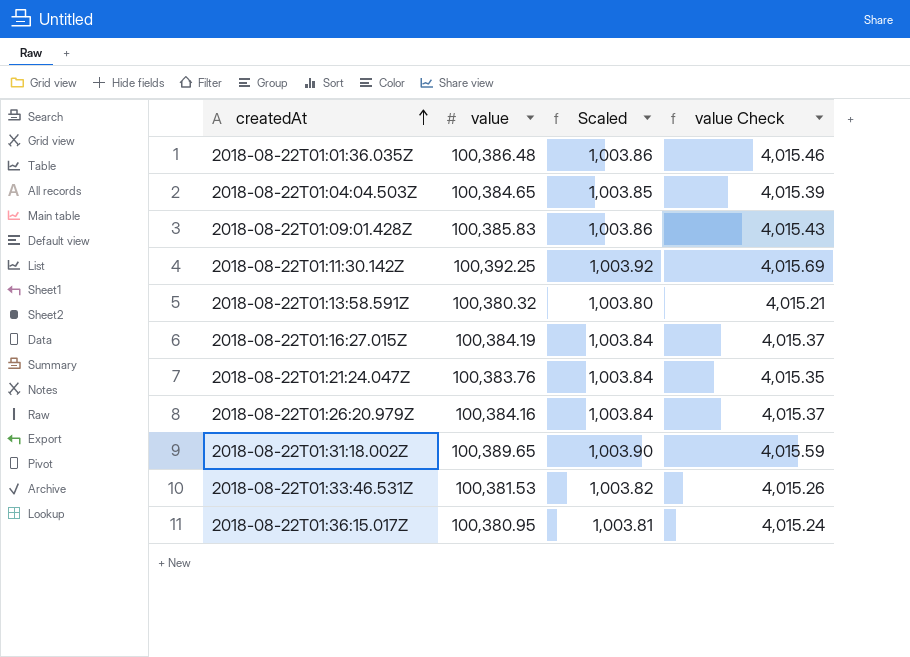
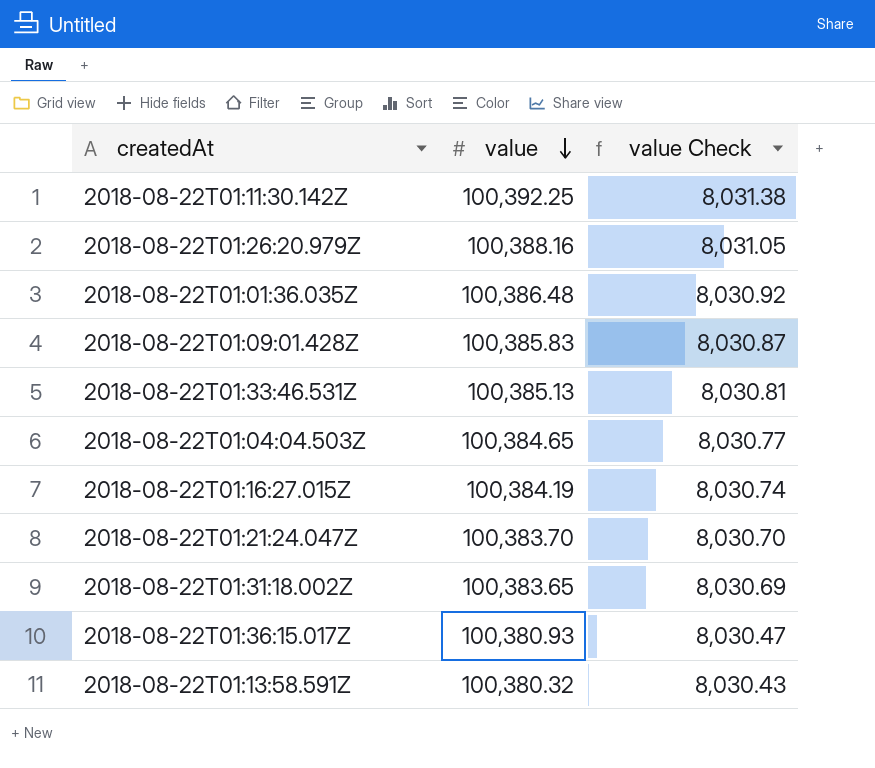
row order: createdAt ascending -> value descending
column Scaled | formula: [value] * 0.01 -> none
column value Check | formula: [value] * 0.04 -> [value] * 0.08
2018-08-22T01:26:20.979Z | value: 100,384.16 -> 100,388.16
2018-08-22T01:33:46.531Z | value: 100,381.53 -> 100,385.13
2018-08-22T01:21:24.047Z | value: 100,383.76 -> 100,383.70
2018-08-22T01:31:18.002Z | value: 100,389.65 -> 100,383.65
2018-08-22T01:36:15.017Z | value: 100,380.95 -> 100,380.93

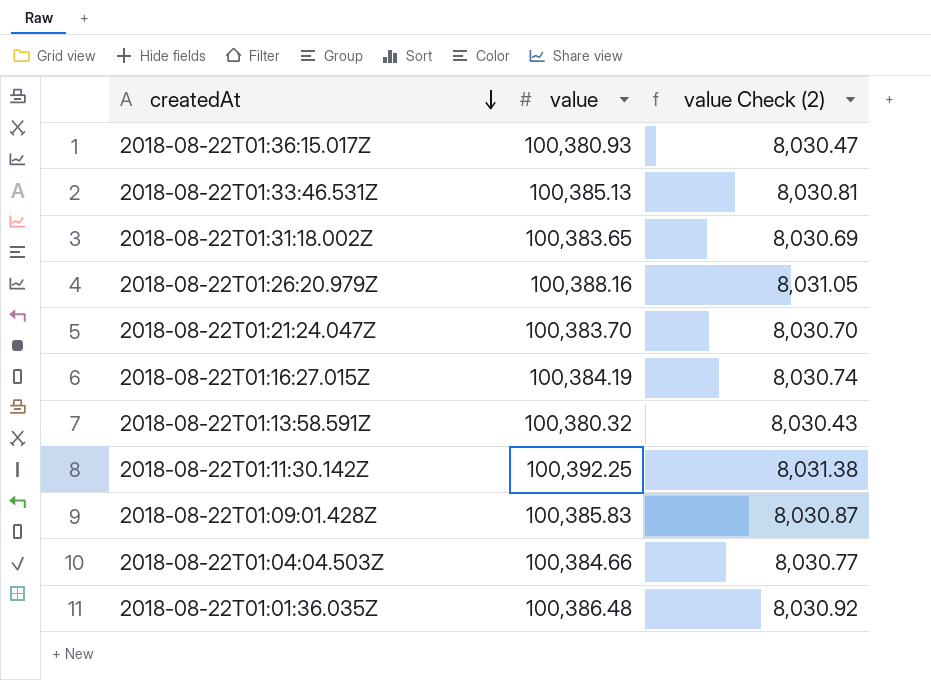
row order: value descending -> createdAt descending
column name: value Check -> value Check (2)
2018-08-22T01:04:04.503Z | value: 100,384.65 -> 100,384.66

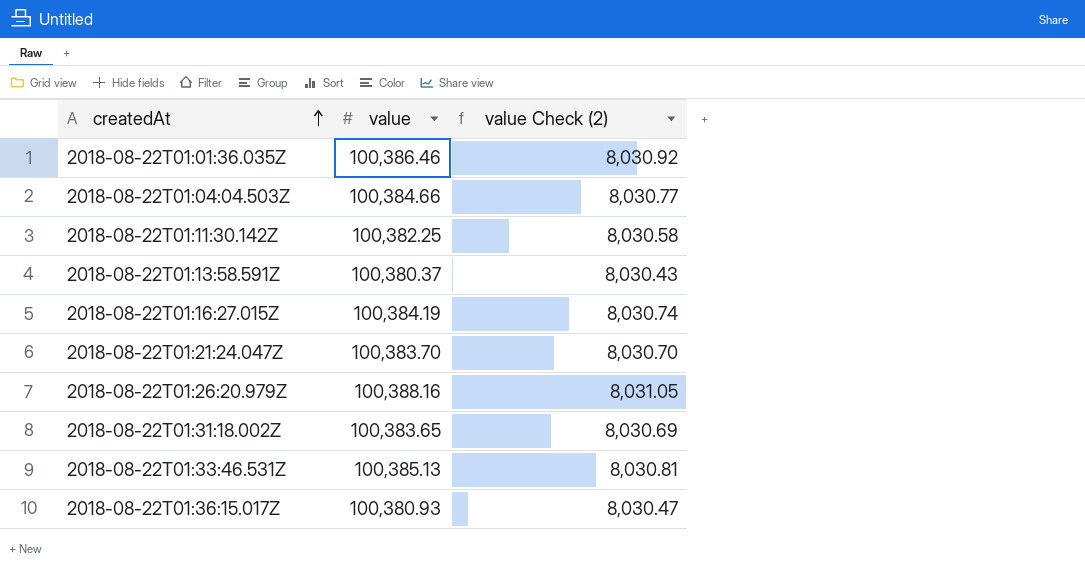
row order: createdAt descending -> createdAt ascending
row 2018-08-22T01:09:01.428Z: 100,385.83 | 8,030.87 -> none
2018-08-22T01:01:36.035Z | value: 100,386.48 -> 100,386.46
2018-08-22T01:11:30.142Z | value: 100,392.25 -> 100,382.25
2018-08-22T01:11:30.142Z | value Check (2): 8,031.38 -> 8,030.58
2018-08-22T01:13:58.591Z | value: 100,380.32 -> 100,380.37

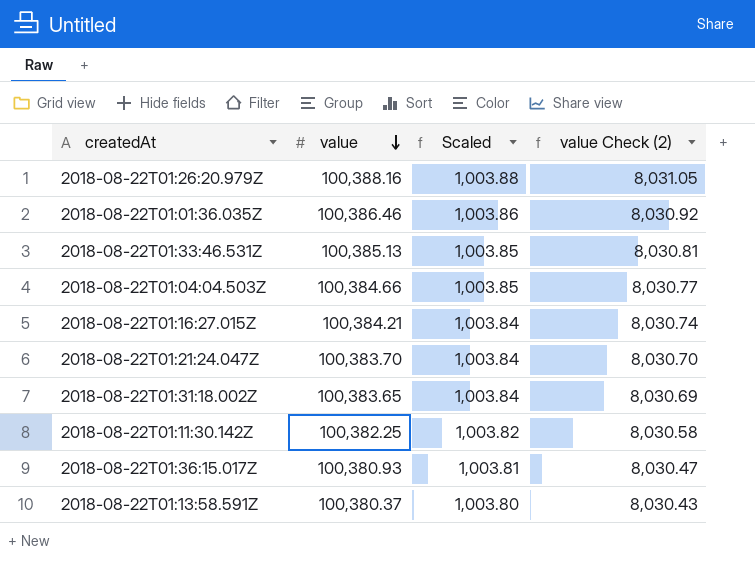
row order: createdAt ascending -> value descending
column Scaled | formula: none -> [value] * 0.01
2018-08-22T01:16:27.015Z | value: 100,384.19 -> 100,384.21

